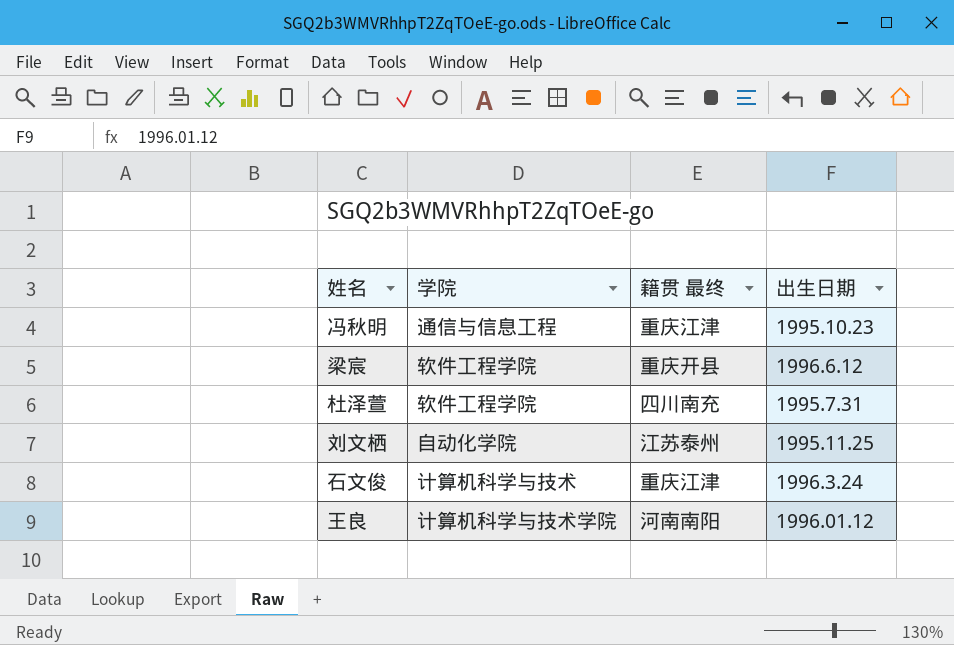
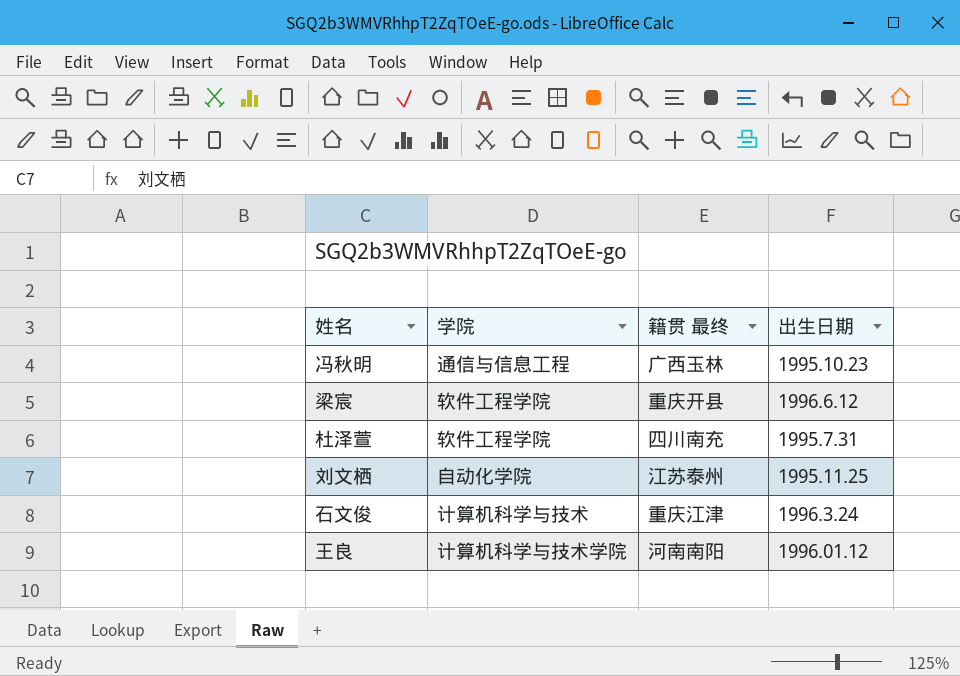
冯秋明 | 籍贯 最终: 重庆江津 -> 广西玉林

